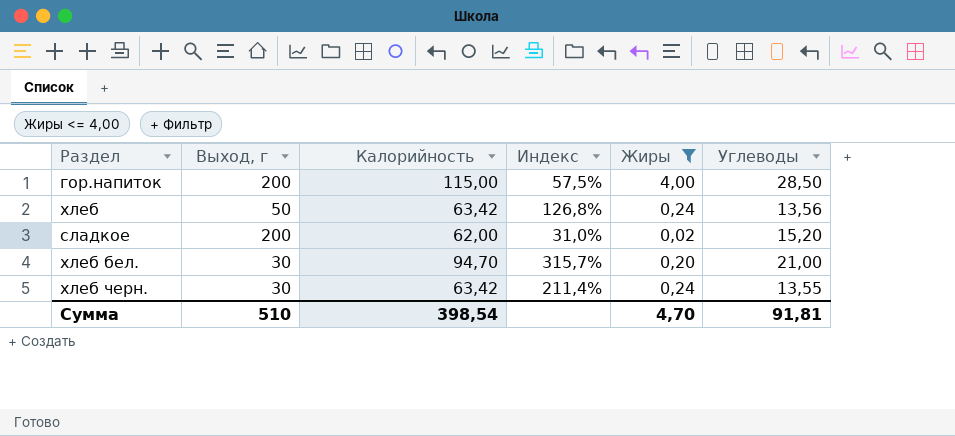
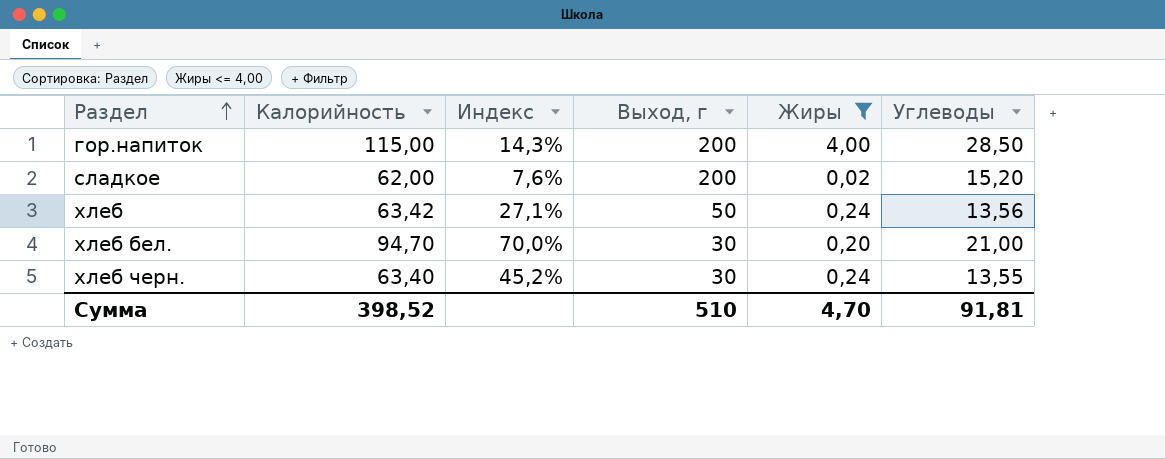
row order: none -> Раздел ascending
column Индекс | formula: [Калорийность] / [Выход, г] -> [Углеводы] / [Выход, г]
column Выход, г | position: 2 -> 4
хлеб черн. | Калорийность: 63,42 -> 63,40
Сумма | Калорийность: 398,54 -> 398,52

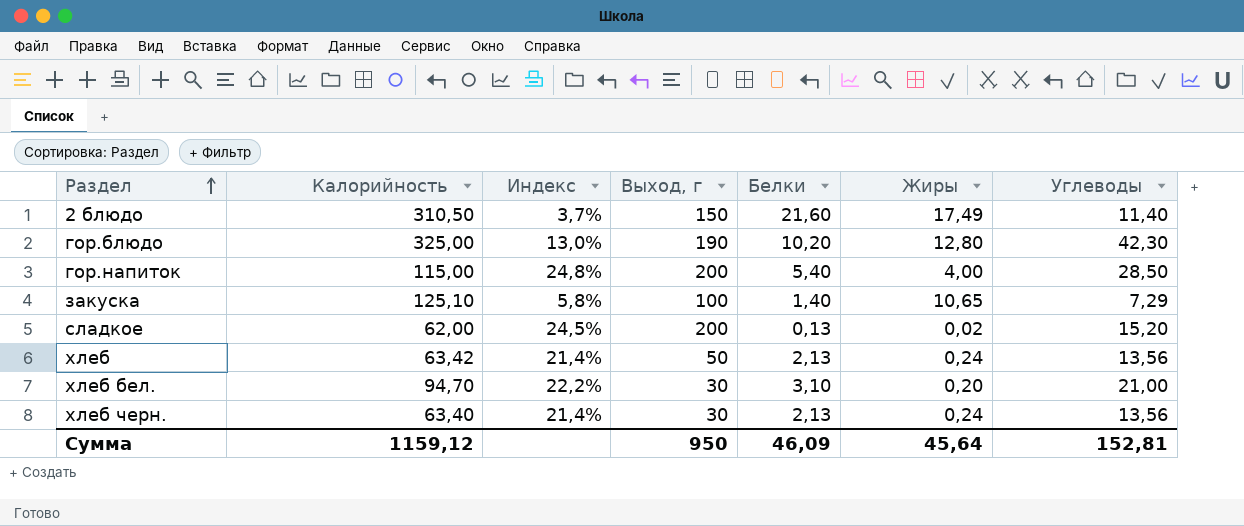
filter: Жиры <= 4,00 -> none
column Индекс | formula: [Углеводы] / [Выход, г] -> [Углеводы] / [Калорийность]
column Белки | position: none -> 5
хлеб черн. | Углеводы: 13,55 -> 13,56
Сумма | Калорийность: 398,52 -> 1159,12
Сумма | Выход, г: 510 -> 950
Сумма | Жиры: 4,70 -> 45,64
Сумма | Углеводы: 91,81 -> 152,81

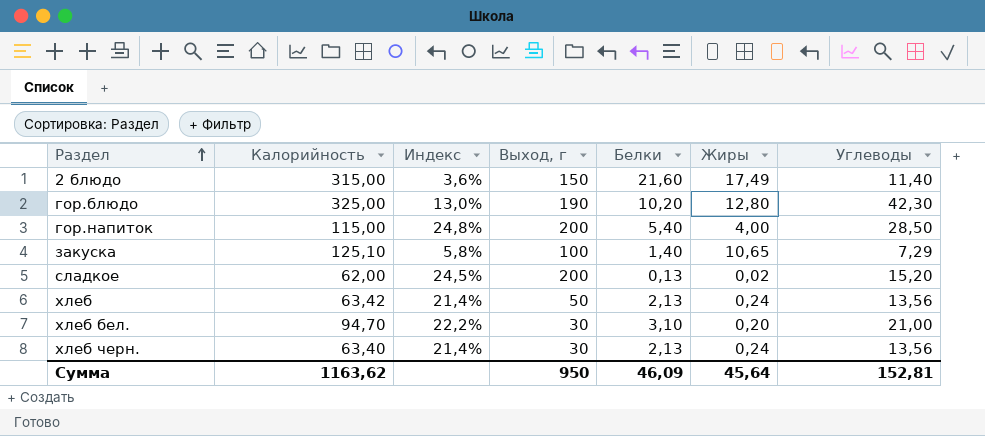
2 блюдо | Калорийность: 310,50 -> 315,00
2 блюдо | Индекс: 3,7% -> 3,6%
Сумма | Калорийность: 1159,12 -> 1163,62

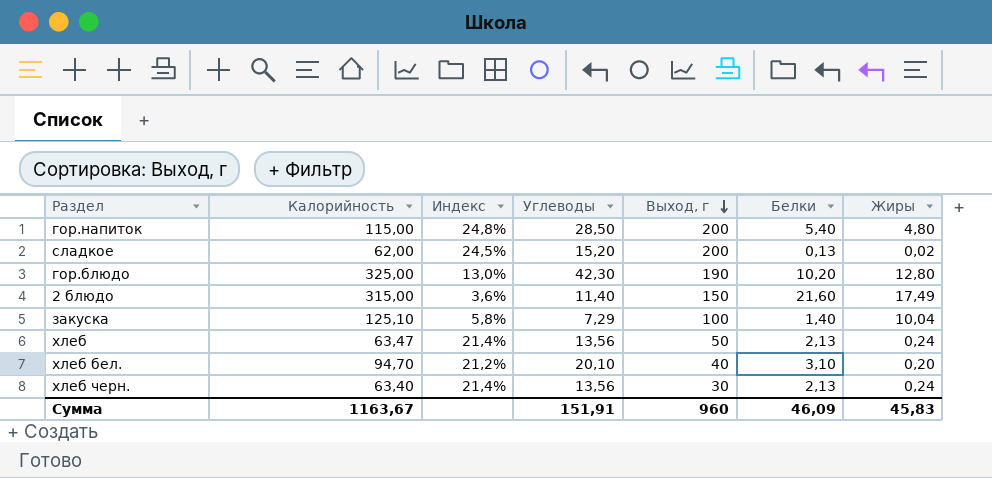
row order: Раздел ascending -> Выход, г descending
column Углеводы | position: 7 -> 4
гор.напиток | Жиры: 4,00 -> 4,80
закуска | Жиры: 10,65 -> 10,04
хлеб | Калорийность: 63,42 -> 63,47
хлеб бел. | Индекс: 22,2% -> 21,2%
хлеб бел. | Углеводы: 21,00 -> 20,10
хлеб бел. | Выход, г: 30 -> 40
Сумма | Калорийность: 1163,62 -> 1163,67
Сумма | Углеводы: 152,81 -> 151,91
Сумма | Выход, г: 950 -> 960
Сумма | Жиры: 45,64 -> 45,83

